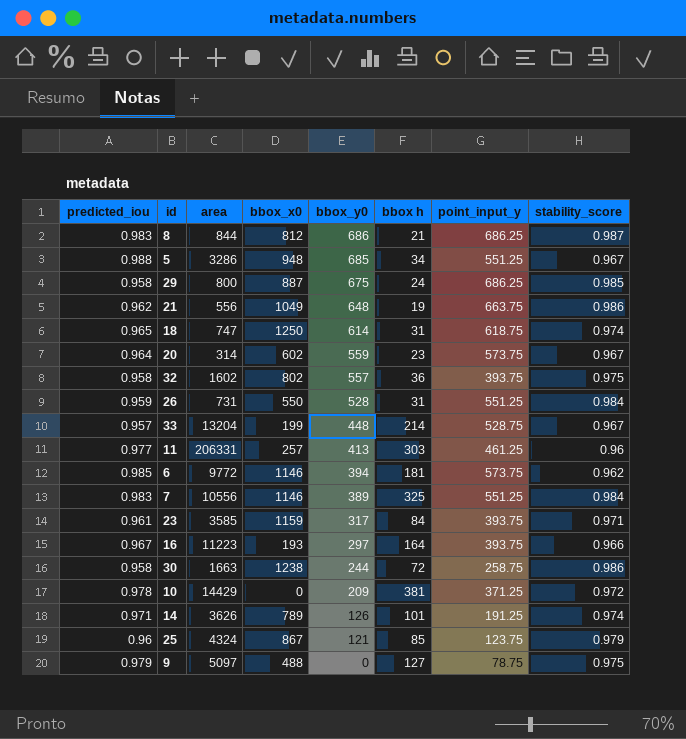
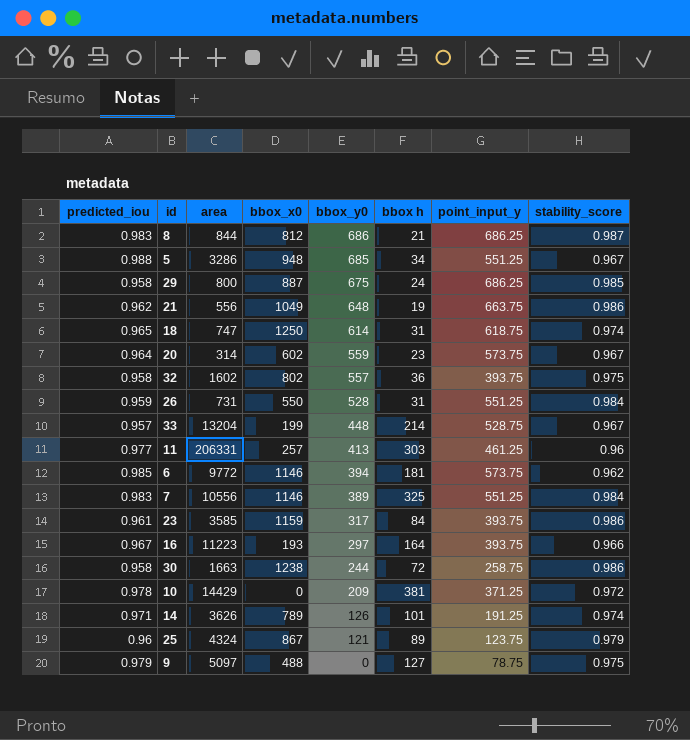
23 | stability_score: 0.971 -> 0.986
25 | bbox h: 85 -> 89

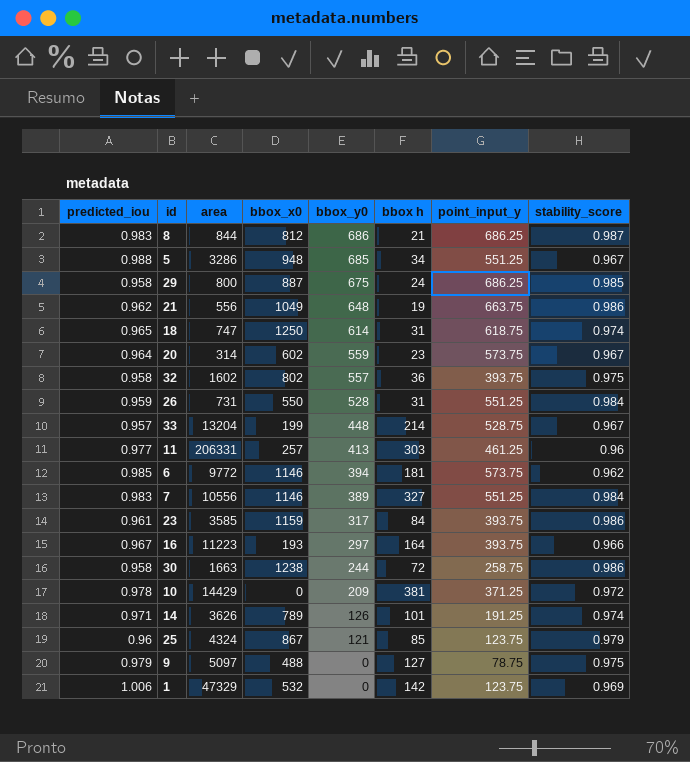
7 | bbox h: 325 -> 327
25 | bbox h: 89 -> 85
row 1: none -> 1.006 | 47329 | 532 | 0 | 142 | 123.75 | 0.969

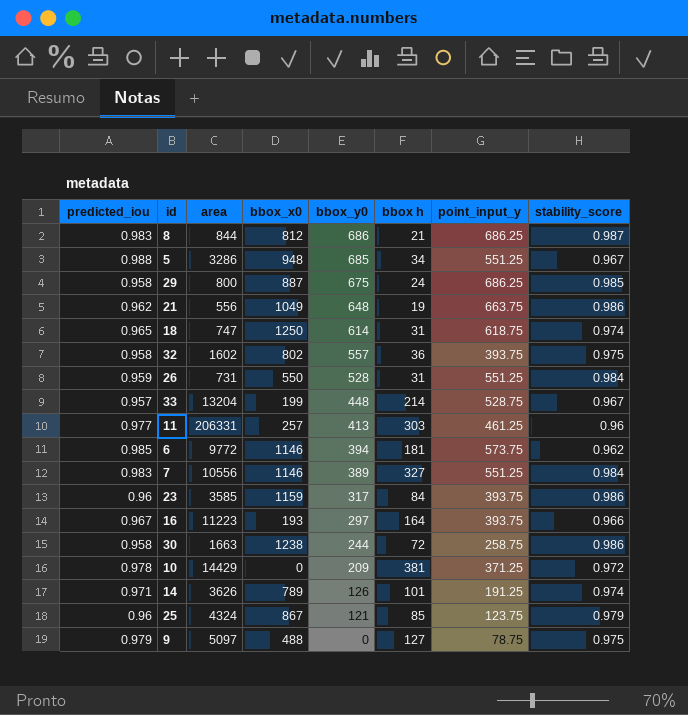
row 20: 0.964 | 314 | 602 | 559 | 23 | 573.75 | 0.967 -> none
row 1: 1.006 | 47329 | 532 | 0 | 142 | 123.75 | 0.969 -> none
23 | predicted_iou: 0.961 -> 0.96

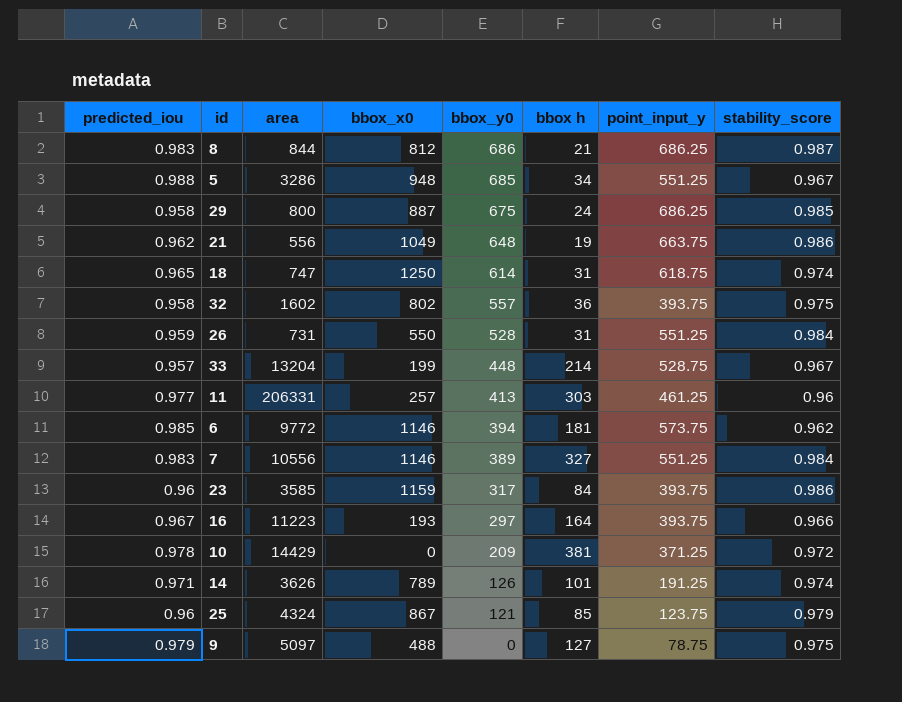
row 30: 0.958 | 1663 | 1238 | 244 | 72 | 258.75 | 0.986 -> none

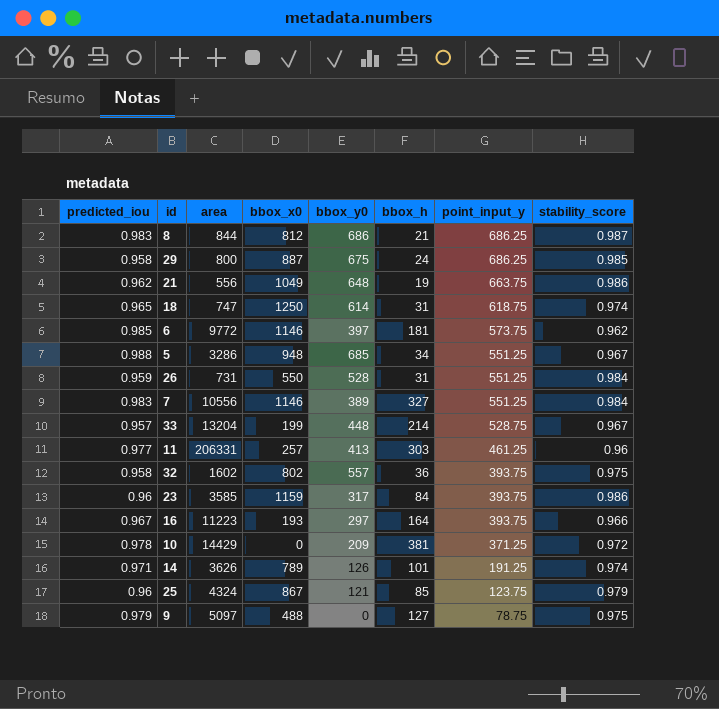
row order: bbox_y0 descending -> point_input_y descending
column name: bbox h -> bbox_h
6 | bbox_y0: 394 -> 397

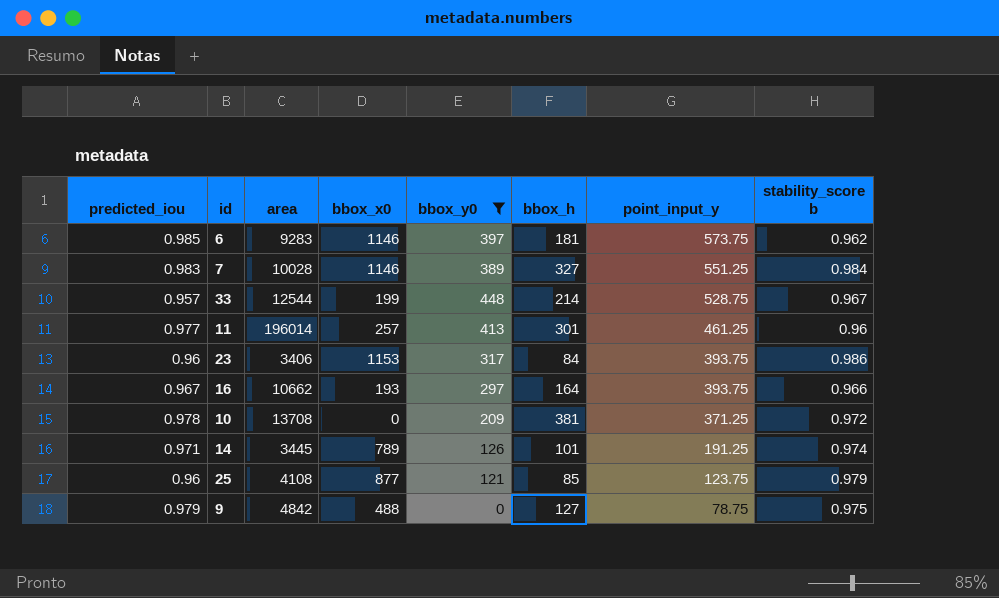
filter: none -> bbox_y0 <= 448
column name: stability_score -> stability_score b
6 | area: 9772 -> 9283
7 | area: 10556 -> 10028
33 | area: 13204 -> 12544
11 | area: 206331 -> 196014
11 | bbox_h: 303 -> 301
23 | area: 3585 -> 3406
23 | bbox_x0: 1159 -> 1153
16 | area: 11223 -> 10662
10 | area: 14429 -> 13708
14 | area: 3626 -> 3445
25 | area: 4324 -> 4108
25 | bbox_x0: 867 -> 877
9 | area: 5097 -> 4842

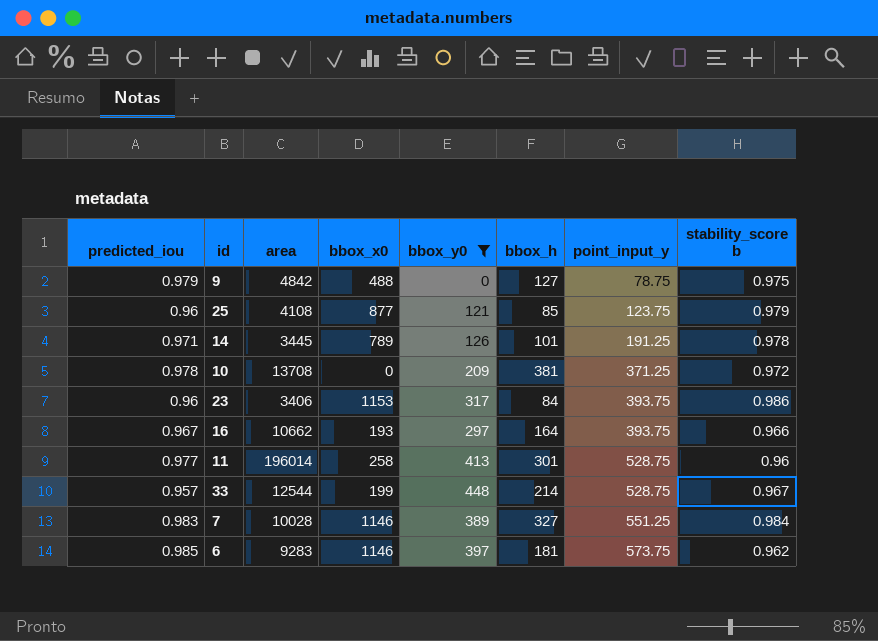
row order: point_input_y descending -> point_input_y ascending
14 | stability_score b: 0.974 -> 0.978
11 | bbox_x0: 257 -> 258
11 | point_input_y: 461.25 -> 528.75

